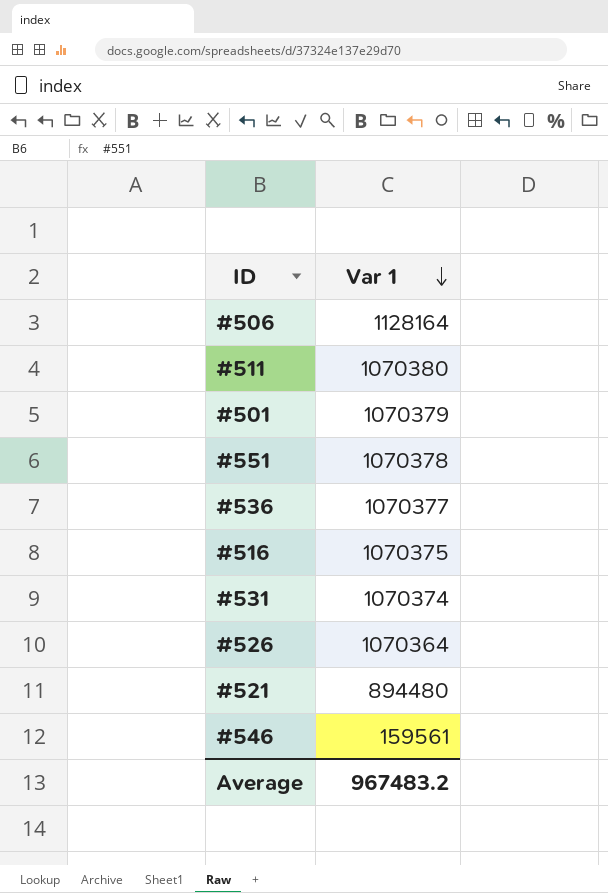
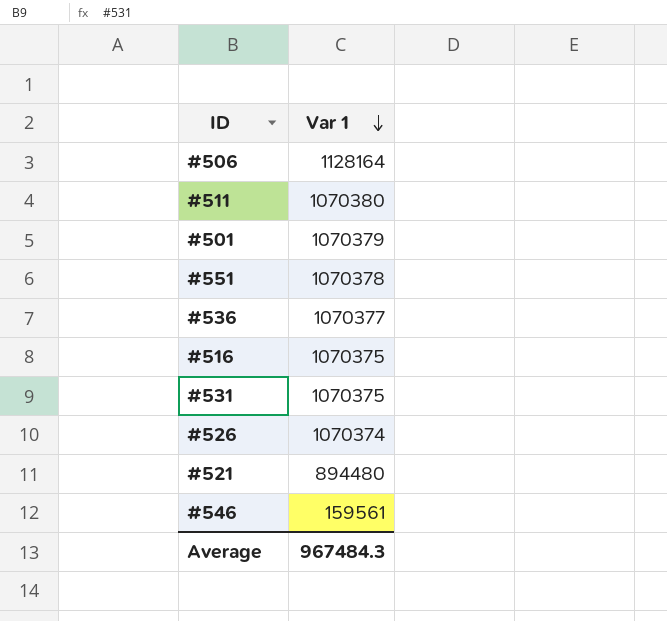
#531 | Var 1: 1070374 -> 1070375
#526 | Var 1: 1070364 -> 1070374
Average | Var 1: 967483.2 -> 967484.3

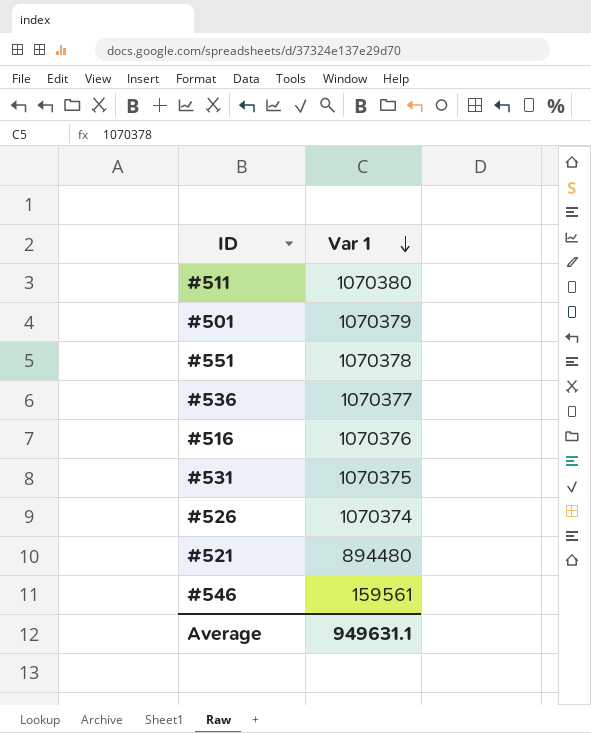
row #506: 1128164 -> none
#516 | Var 1: 1070375 -> 1070376
Average | Var 1: 967484.3 -> 949631.1

